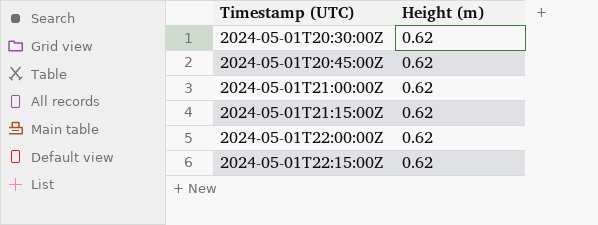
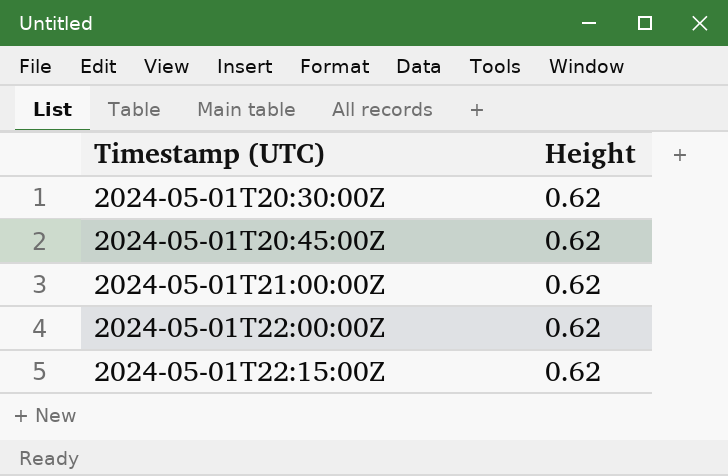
column name: Height (m) -> Height
row 2024-05-01T21:15:00Z: 0.62 -> none

